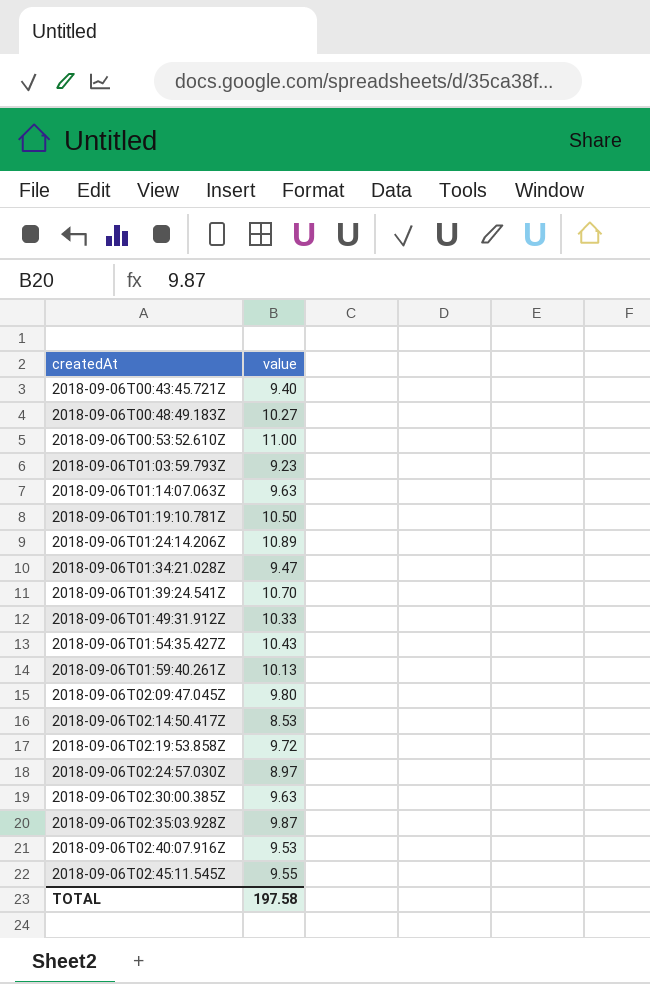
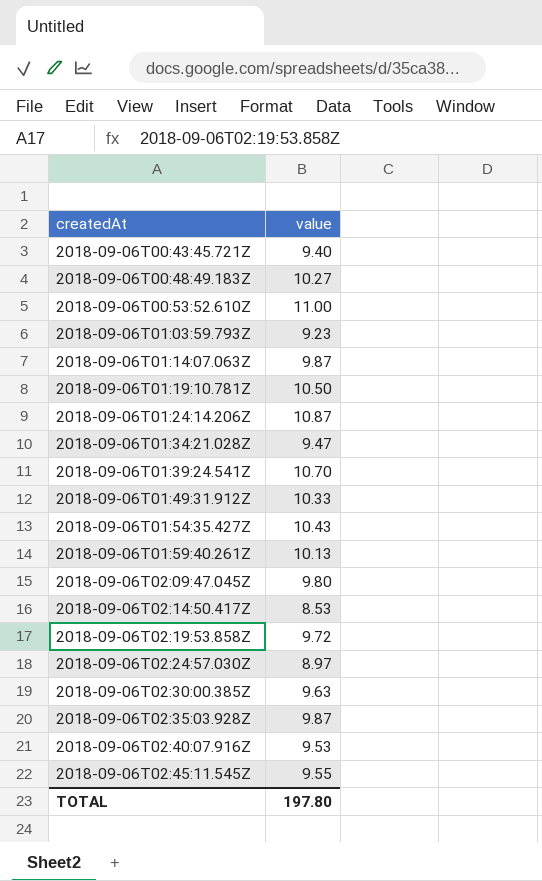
2018-09-06T01:14:07.063Z | value: 9.63 -> 9.87
2018-09-06T01:24:14.206Z | value: 10.89 -> 10.87
TOTAL | value: 197.58 -> 197.80

